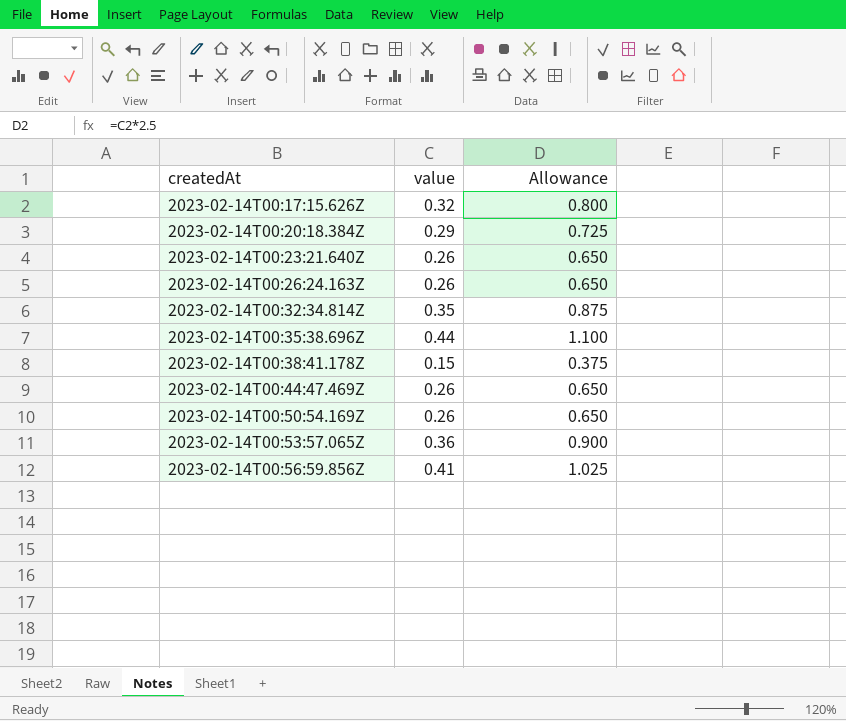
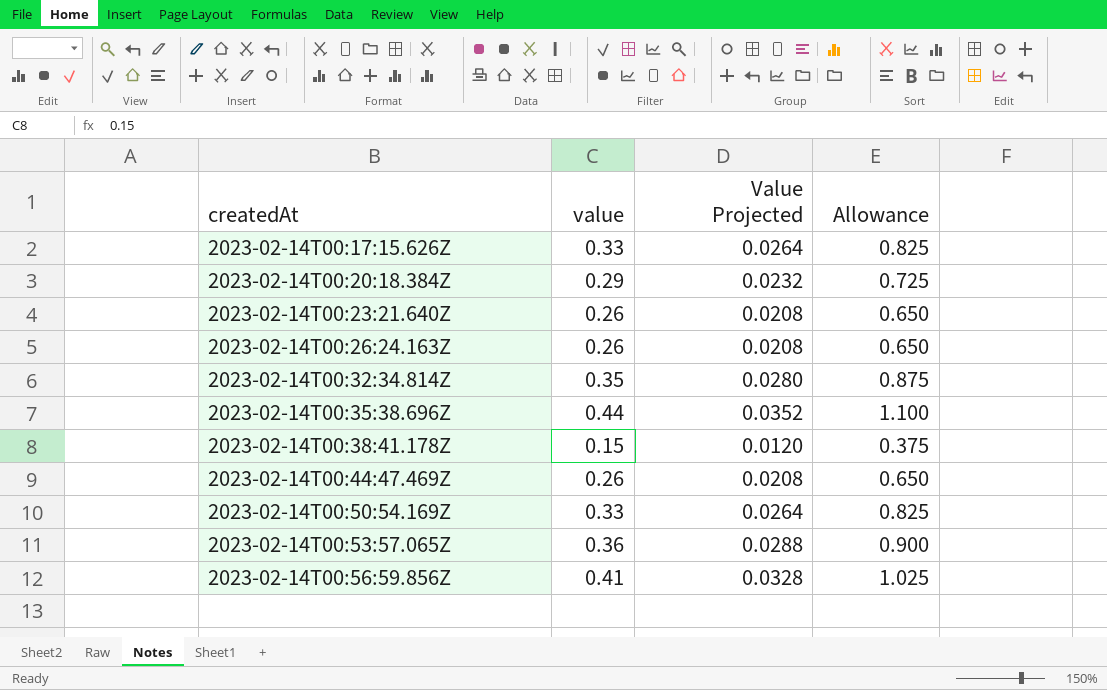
column Value Projected | formula: none -> [value] * 0.08
2023-02-14T00:17:15.626Z | value: 0.32 -> 0.33
2023-02-14T00:17:15.626Z | Allowance: 0.800 -> 0.825
2023-02-14T00:50:54.169Z | value: 0.26 -> 0.33
2023-02-14T00:50:54.169Z | Allowance: 0.650 -> 0.825

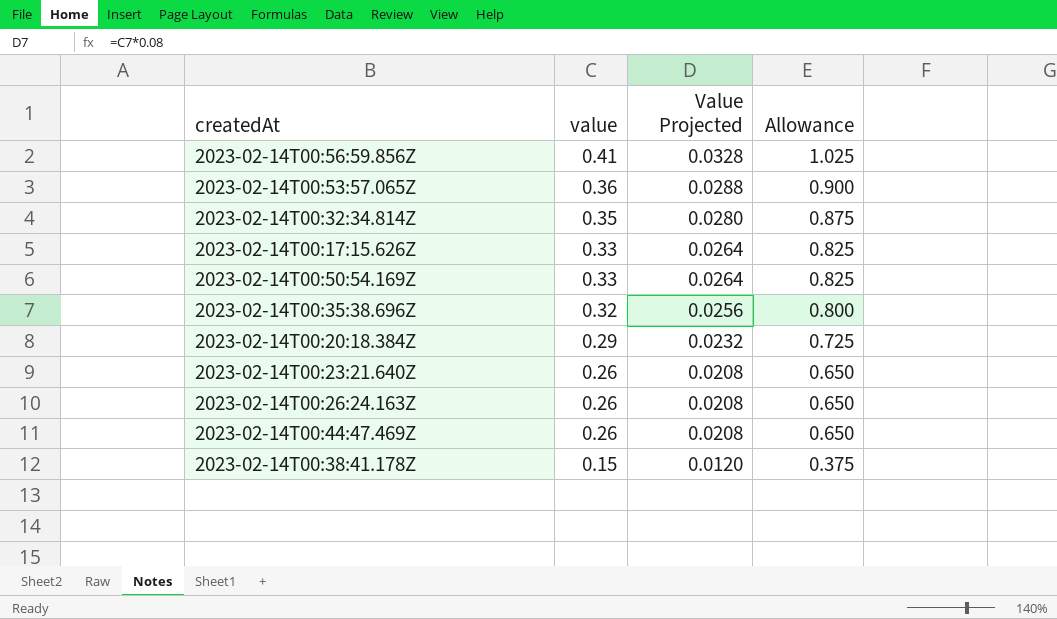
row order: createdAt ascending -> value descending
2023-02-14T00:35:38.696Z | value: 0.44 -> 0.32
2023-02-14T00:35:38.696Z | Value Projected: 0.0352 -> 0.0256
2023-02-14T00:35:38.696Z | Allowance: 1.100 -> 0.800

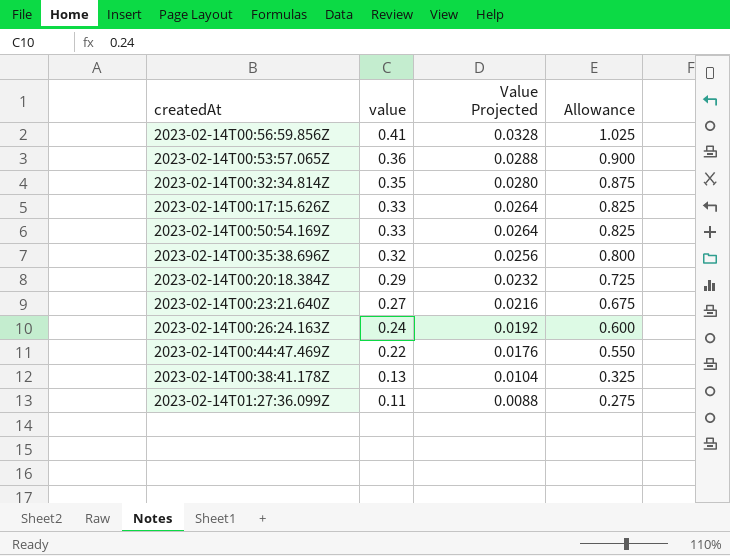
2023-02-14T00:23:21.640Z | value: 0.26 -> 0.27
2023-02-14T00:23:21.640Z | Value Projected: 0.0208 -> 0.0216
2023-02-14T00:23:21.640Z | Allowance: 0.650 -> 0.675
2023-02-14T00:26:24.163Z | value: 0.26 -> 0.24
2023-02-14T00:26:24.163Z | Value Projected: 0.0208 -> 0.0192
2023-02-14T00:26:24.163Z | Allowance: 0.650 -> 0.600
2023-02-14T00:44:47.469Z | value: 0.26 -> 0.22
2023-02-14T00:44:47.469Z | Value Projected: 0.0208 -> 0.0176
2023-02-14T00:44:47.469Z | Allowance: 0.650 -> 0.550
2023-02-14T00:38:41.178Z | value: 0.15 -> 0.13
2023-02-14T00:38:41.178Z | Value Projected: 0.0120 -> 0.0104
2023-02-14T00:38:41.178Z | Allowance: 0.375 -> 0.325
row 2023-02-14T01:27:36.099Z: none -> 0.11 | 0.0088 | 0.275

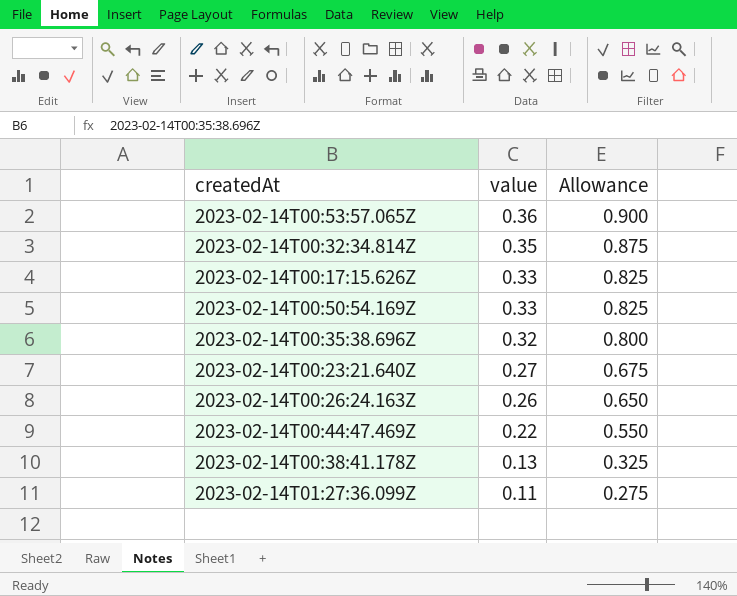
column Value Projected | formula: [value] * 0.08 -> none
row 2023-02-14T00:56:59.856Z: 0.41 | 0.0328 | 1.025 -> none
row 2023-02-14T00:20:18.384Z: 0.29 | 0.0232 | 0.725 -> none
2023-02-14T00:26:24.163Z | value: 0.24 -> 0.26
2023-02-14T00:26:24.163Z | Allowance: 0.600 -> 0.650

